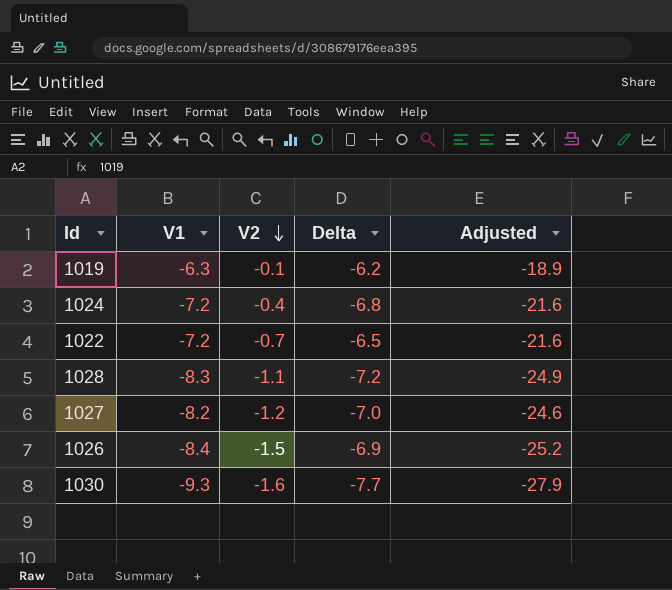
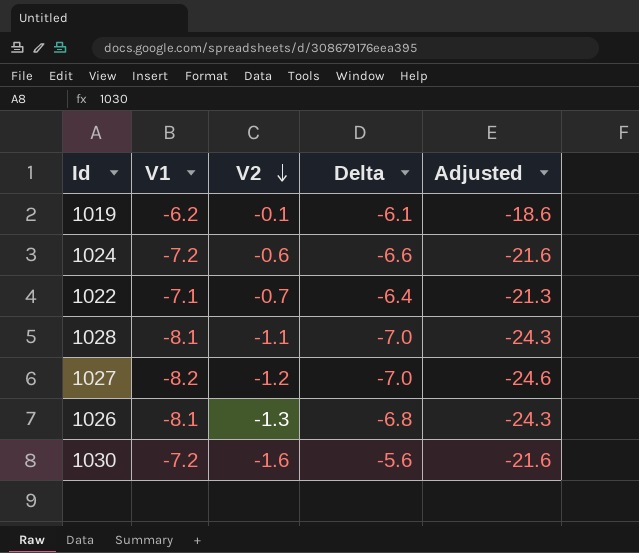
1019 | V1: -6.3 -> -6.2
1019 | Delta: -6.2 -> -6.1
1019 | Adjusted: -18.9 -> -18.6
1024 | V2: -0.4 -> -0.6
1024 | Delta: -6.8 -> -6.6
1022 | V1: -7.2 -> -7.1
1022 | Delta: -6.5 -> -6.4
1022 | Adjusted: -21.6 -> -21.3
1028 | V1: -8.3 -> -8.1
1028 | Delta: -7.2 -> -7.0
1028 | Adjusted: -24.9 -> -24.3
1026 | V1: -8.4 -> -8.1
1026 | V2: -1.5 -> -1.3
1026 | Delta: -6.9 -> -6.8
1026 | Adjusted: -25.2 -> -24.3
1030 | V1: -9.3 -> -7.2
1030 | Delta: -7.7 -> -5.6
1030 | Adjusted: -27.9 -> -21.6

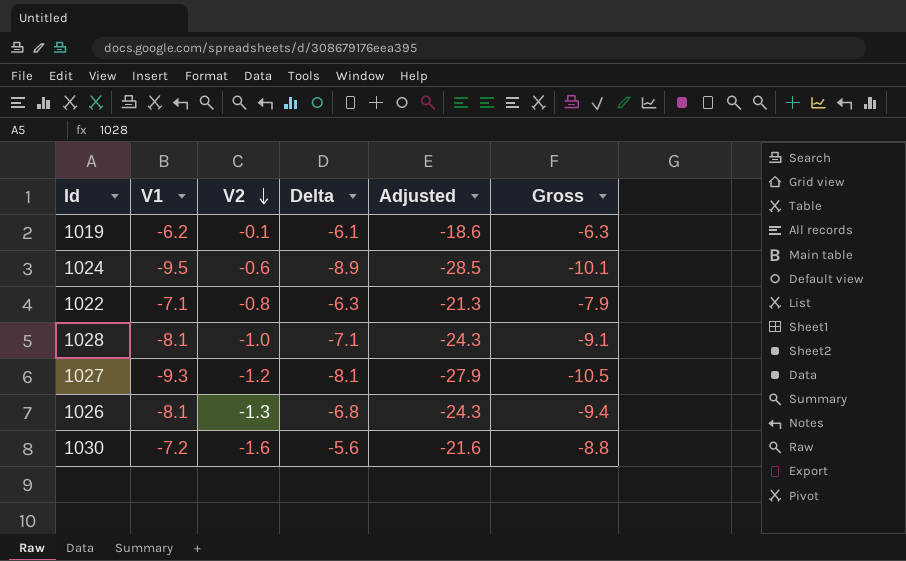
column Gross | formula: none -> [V1] + [V2]
1024 | V1: -7.2 -> -9.5
1024 | Delta: -6.6 -> -8.9
1024 | Adjusted: -21.6 -> -28.5
1022 | V2: -0.7 -> -0.8
1022 | Delta: -6.4 -> -6.3
1028 | V2: -1.1 -> -1.0
1028 | Delta: -7.0 -> -7.1
1027 | V1: -8.2 -> -9.3
1027 | Delta: -7.0 -> -8.1
1027 | Adjusted: -24.6 -> -27.9

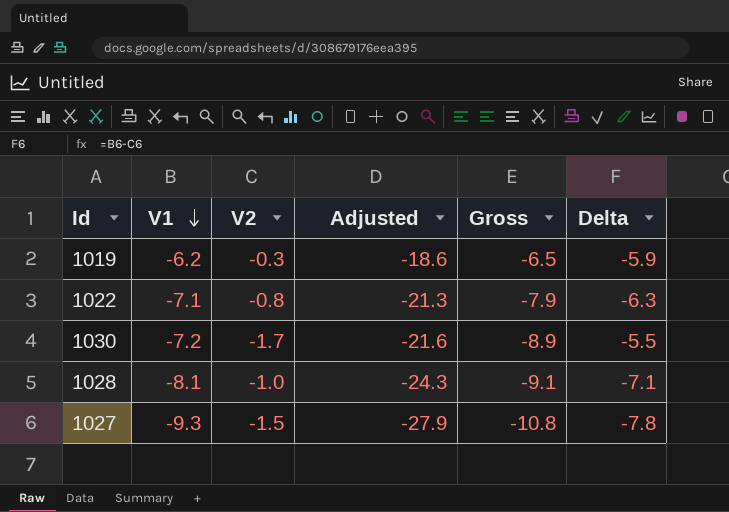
row order: V2 descending -> V1 descending
column Delta | position: 4 -> 6
row 1024: -9.5 | -0.6 | -8.9 | -28.5 | -10.1 -> none
row 1026: -8.1 | -1.3 | -6.8 | -24.3 | -9.4 -> none
1019 | V2: -0.1 -> -0.3
1019 | Gross: -6.3 -> -6.5
1019 | Delta: -6.1 -> -5.9
1030 | V2: -1.6 -> -1.7
1030 | Gross: -8.8 -> -8.9
1030 | Delta: -5.6 -> -5.5
1027 | V2: -1.2 -> -1.5
1027 | Gross: -10.5 -> -10.8
1027 | Delta: -8.1 -> -7.8

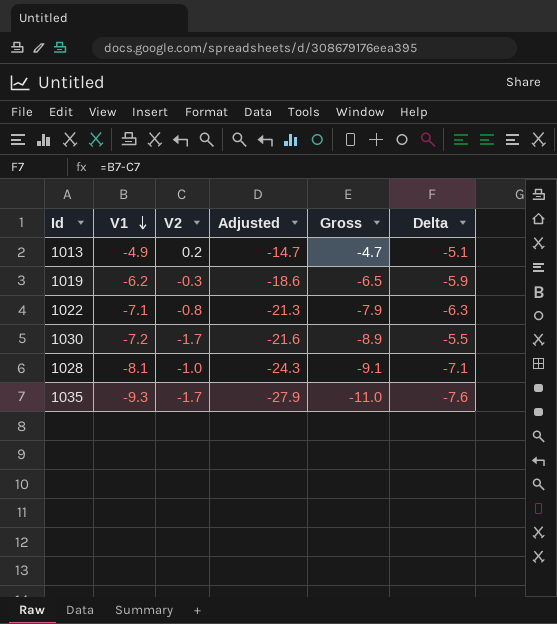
row 1027: -9.3 | -1.5 | -27.9 | -10.8 | -7.8 -> none
row 1013: none -> -4.9 | 0.2 | -14.7 | -4.7 | -5.1
row 1035: none -> -9.3 | -1.7 | -27.9 | -11.0 | -7.6

